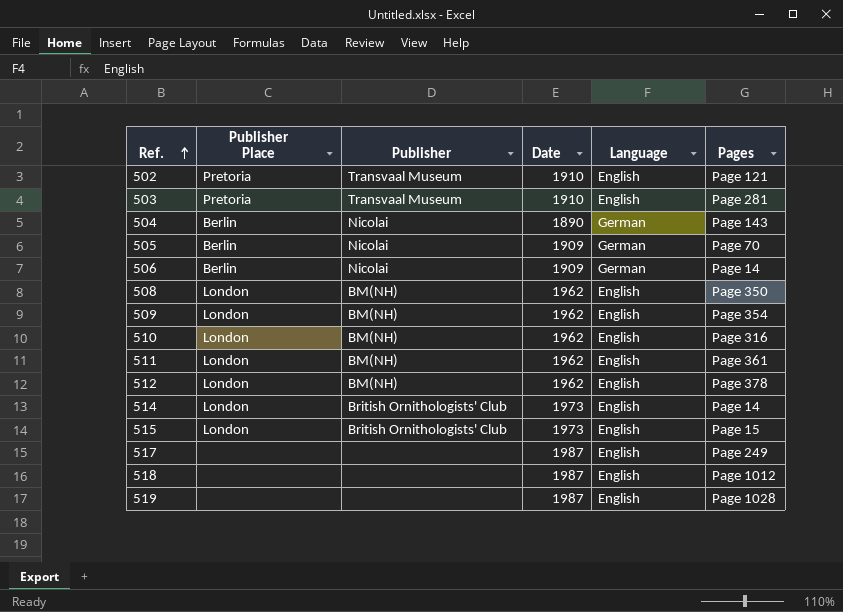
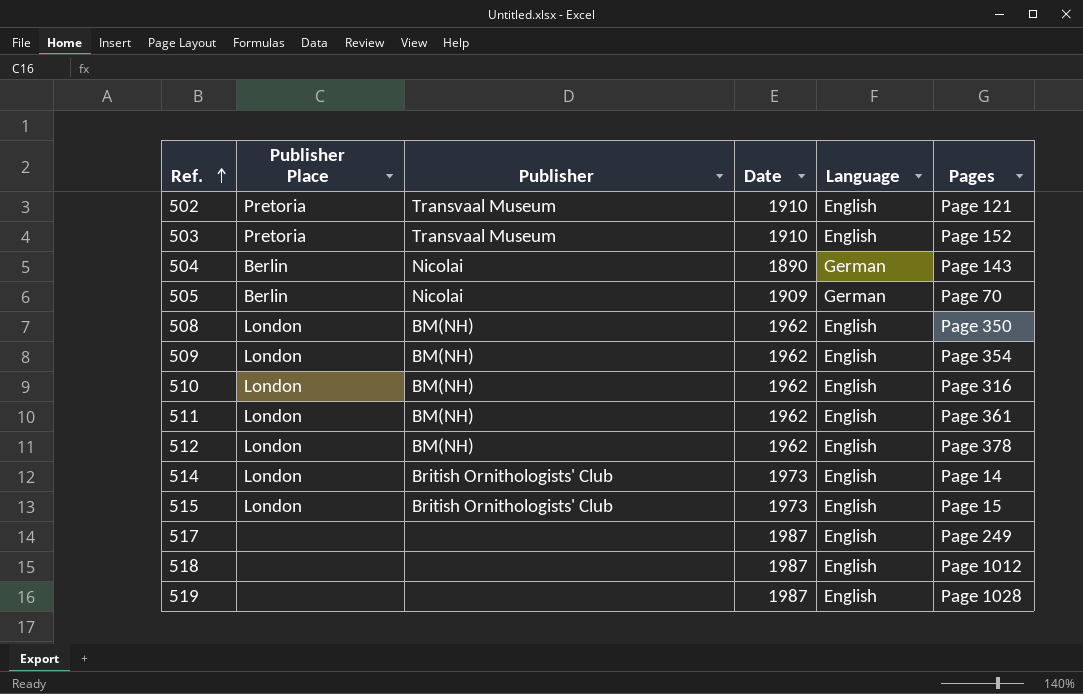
row 506: Berlin | Nicolai | 1909 | German | Page 14 -> none
503 | Pages: Page 281 -> Page 152

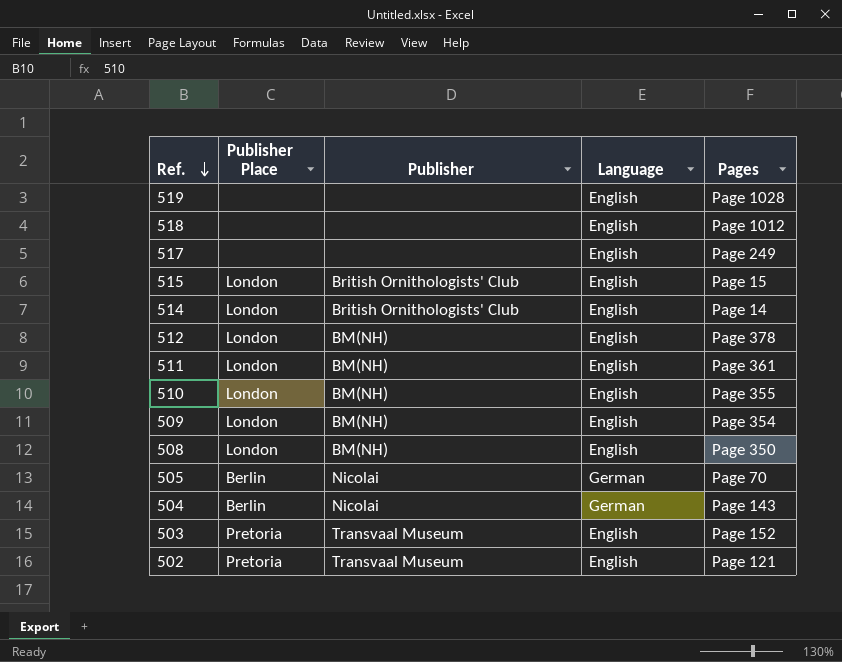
row order: Ref. ascending -> Ref. descending
column Date | position: 4 -> none
510 | Pages: Page 316 -> Page 355

